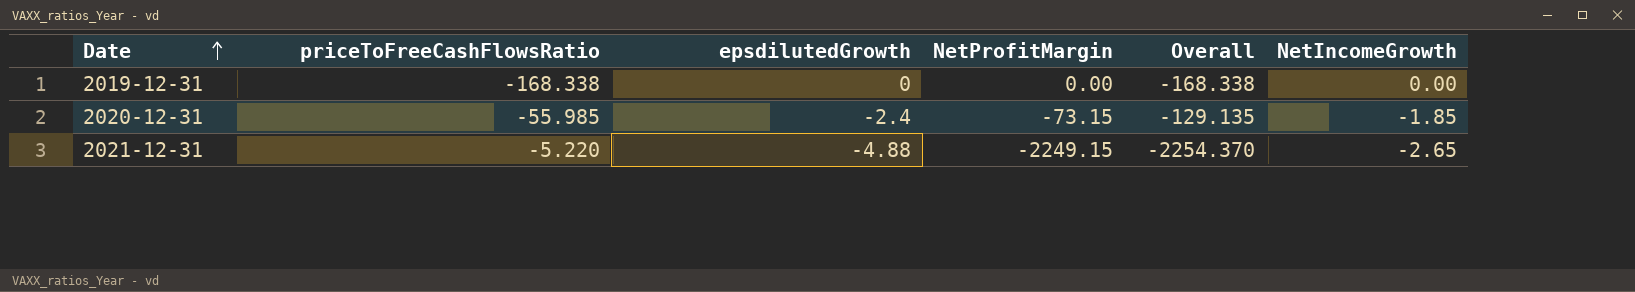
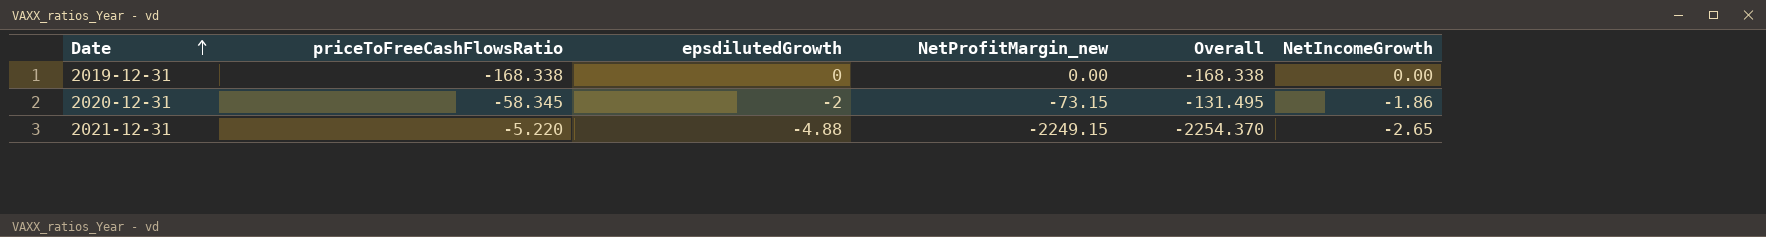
column name: NetProfitMargin -> NetProfitMargin_new
2020-12-31 | priceToFreeCashFlowsRatio: -55.985 -> -58.345
2020-12-31 | epsdilutedGrowth: -2.4 -> -2
2020-12-31 | Overall: -129.135 -> -131.495
2020-12-31 | NetIncomeGrowth: -1.85 -> -1.86

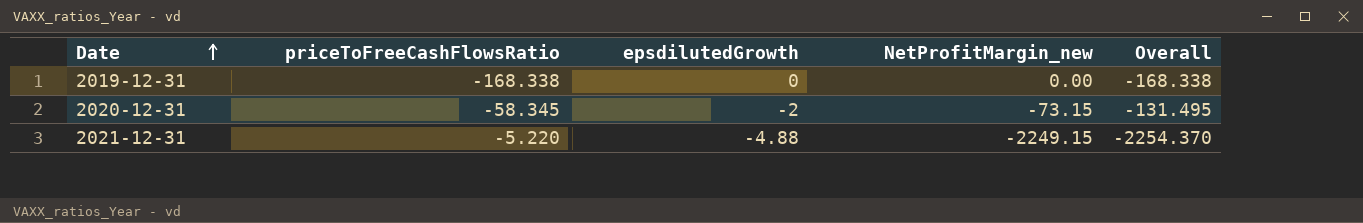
column NetIncomeGrowth | position: 6 -> none

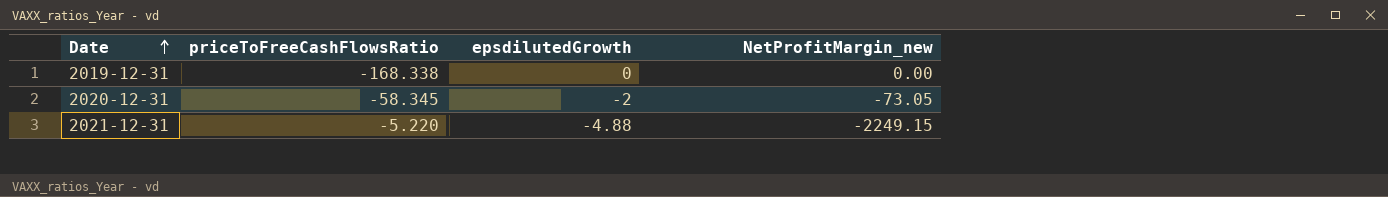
column Overall | formula: [priceToFreeCashFlowsRatio] + [NetProfitMargin_new] -> none
2020-12-31 | NetProfitMargin_new: -73.15 -> -73.05

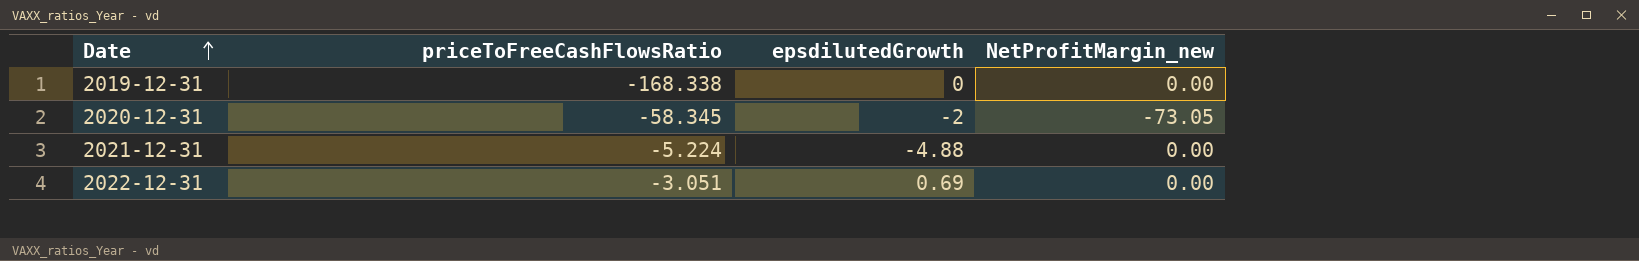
2021-12-31 | priceToFreeCashFlowsRatio: -5.220 -> -5.224
2021-12-31 | NetProfitMargin_new: -2249.15 -> 0.00
row 2022-12-31: none -> -3.051 | 0.69 | 0.00

